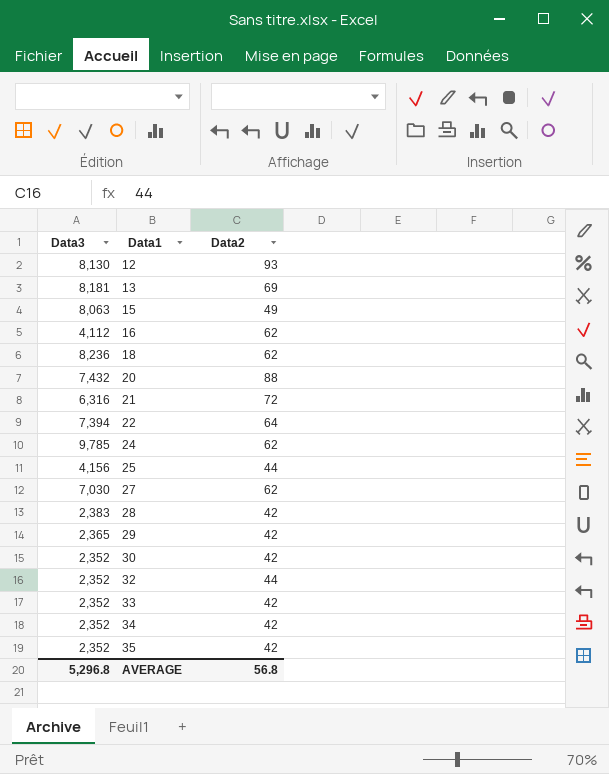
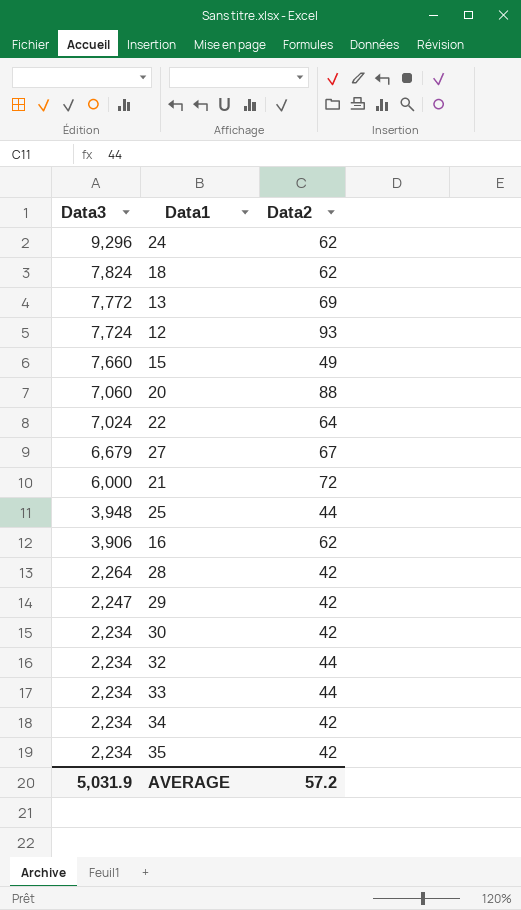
row order: Data1 ascending -> Data3 descending
24 | Data3: 9,785 -> 9,296
18 | Data3: 8,236 -> 7,824
13 | Data3: 8,181 -> 7,772
12 | Data3: 8,130 -> 7,724
15 | Data3: 8,063 -> 7,660
20 | Data3: 7,432 -> 7,060
22 | Data3: 7,394 -> 7,024
27 | Data3: 7,030 -> 6,679
27 | Data2: 62 -> 67
21 | Data3: 6,316 -> 6,000
25 | Data3: 4,156 -> 3,948
16 | Data3: 4,112 -> 3,906
28 | Data3: 2,383 -> 2,264
29 | Data3: 2,365 -> 2,247
30 | Data3: 2,352 -> 2,234
32 | Data3: 2,352 -> 2,234
33 | Data3: 2,352 -> 2,234
33 | Data2: 42 -> 44
34 | Data3: 2,352 -> 2,234
35 | Data3: 2,352 -> 2,234
AVERAGE | Data3: 5,296.8 -> 5,031.9
AVERAGE | Data2: 56.8 -> 57.2

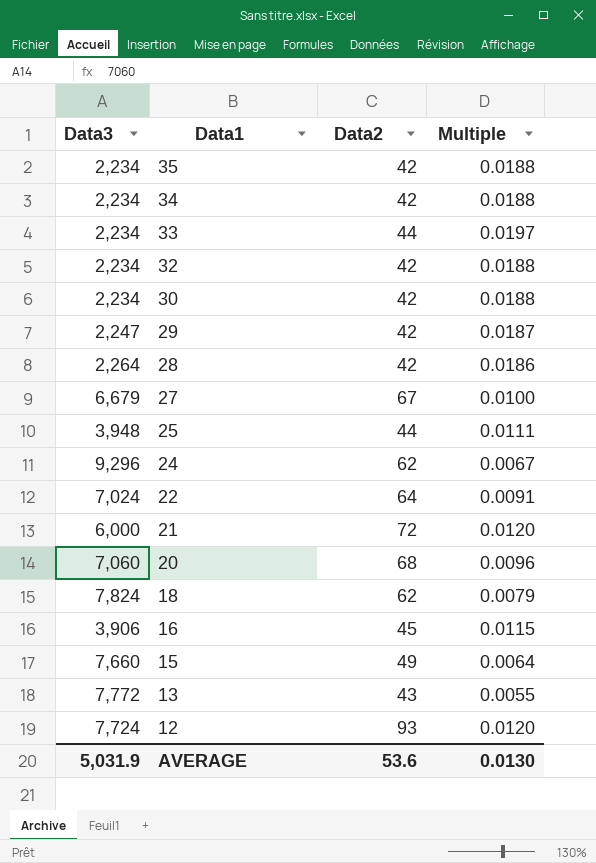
row order: Data3 descending -> Data1 descending
column Multiple | formula: none -> [Data2] / [Data3]
32 | Data2: 44 -> 42
20 | Data2: 88 -> 68
16 | Data2: 62 -> 45
13 | Data2: 69 -> 43
AVERAGE | Data2: 57.2 -> 53.6

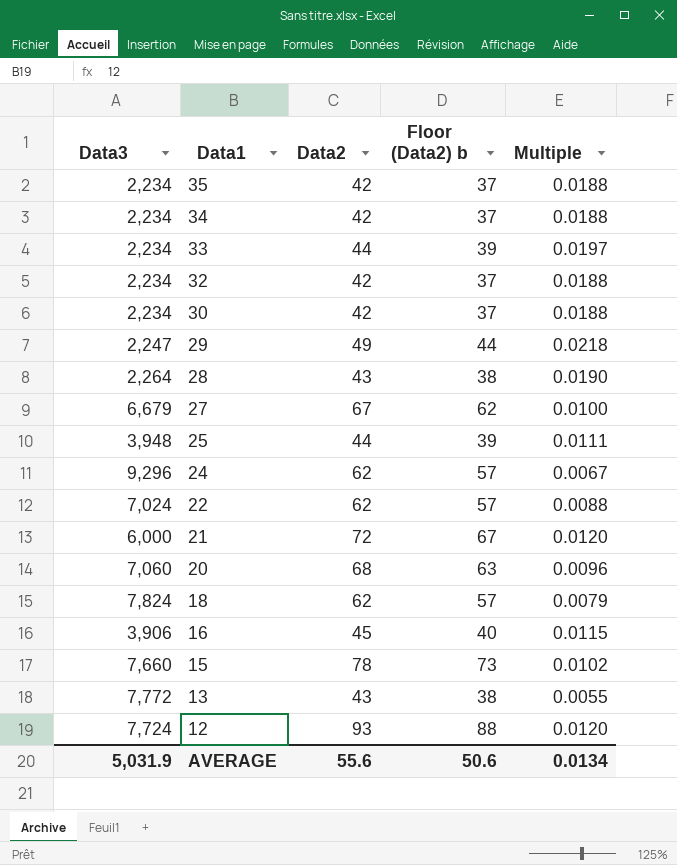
column Floor (Data2) b | formula: none -> [Data2] - 5
29 | Data2: 42 -> 49
29 | Multiple: 0.0187 -> 0.0218
28 | Data2: 42 -> 43
28 | Multiple: 0.0186 -> 0.0190
22 | Data2: 64 -> 62
22 | Multiple: 0.0091 -> 0.0088
15 | Data2: 49 -> 78
15 | Multiple: 0.0064 -> 0.0102
AVERAGE | Data2: 53.6 -> 55.6
AVERAGE | Multiple: 0.0130 -> 0.0134

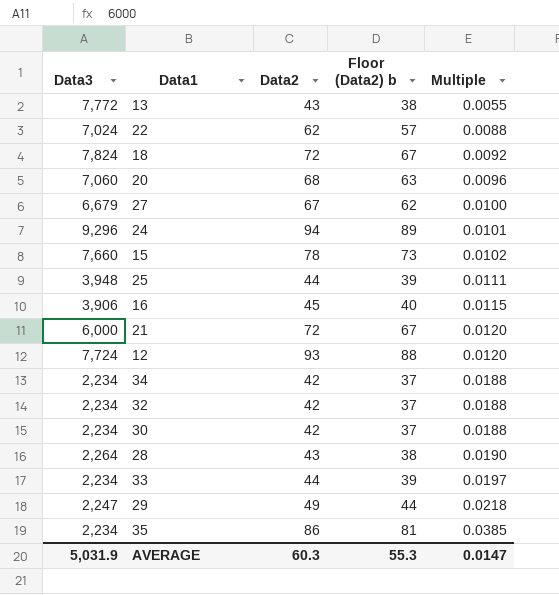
row order: Data1 descending -> Multiple ascending
18 | Data2: 62 -> 72
18 | Floor (Data2) b: 57 -> 67
18 | Multiple: 0.0079 -> 0.0092
24 | Data2: 62 -> 94
24 | Floor (Data2) b: 57 -> 89
24 | Multiple: 0.0067 -> 0.0101
35 | Data2: 42 -> 86
35 | Floor (Data2) b: 37 -> 81
35 | Multiple: 0.0188 -> 0.0385
AVERAGE | Data2: 55.6 -> 60.3
AVERAGE | Floor (Data2) b: 50.6 -> 55.3
AVERAGE | Multiple: 0.0134 -> 0.0147

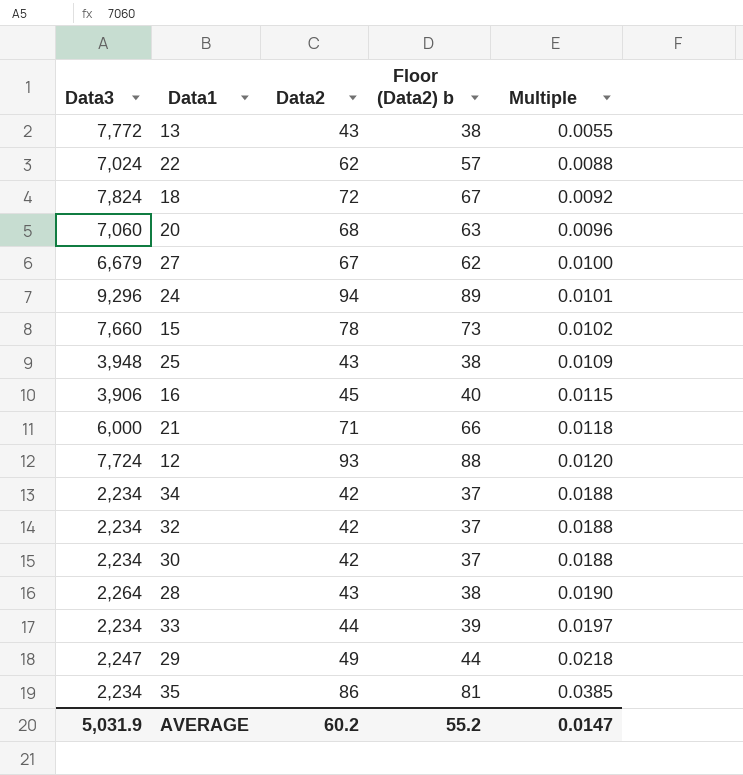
25 | Data2: 44 -> 43
25 | Floor (Data2) b: 39 -> 38
25 | Multiple: 0.0111 -> 0.0109
21 | Data2: 72 -> 71
21 | Floor (Data2) b: 67 -> 66
21 | Multiple: 0.0120 -> 0.0118
AVERAGE | Data2: 60.3 -> 60.2
AVERAGE | Floor (Data2) b: 55.3 -> 55.2

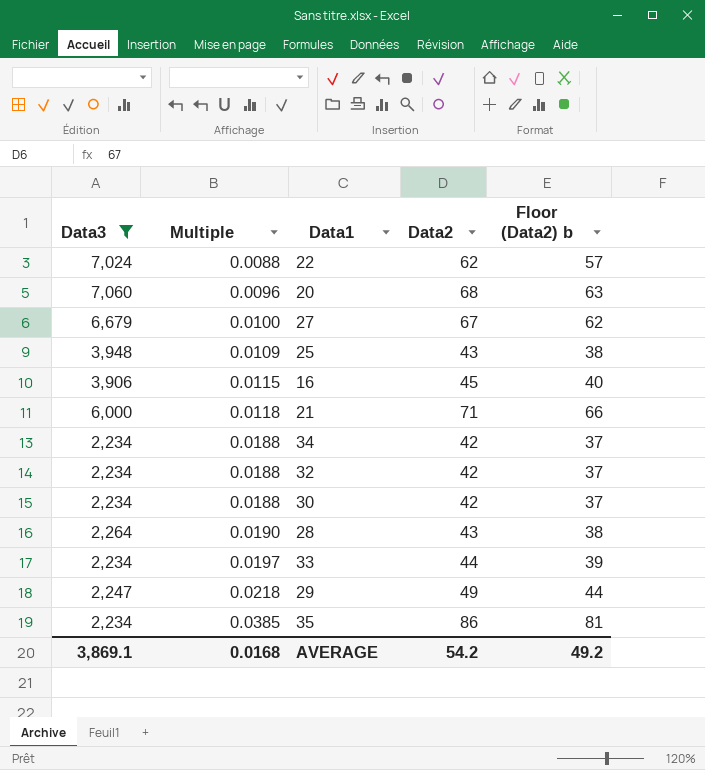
filter: none -> Data3 <= 7,060
column Multiple | position: 5 -> 2
AVERAGE | Data3: 5,031.9 -> 3,869.1
AVERAGE | Multiple: 0.0147 -> 0.0168
AVERAGE | Data2: 60.2 -> 54.2
AVERAGE | Floor (Data2) b: 55.2 -> 49.2

